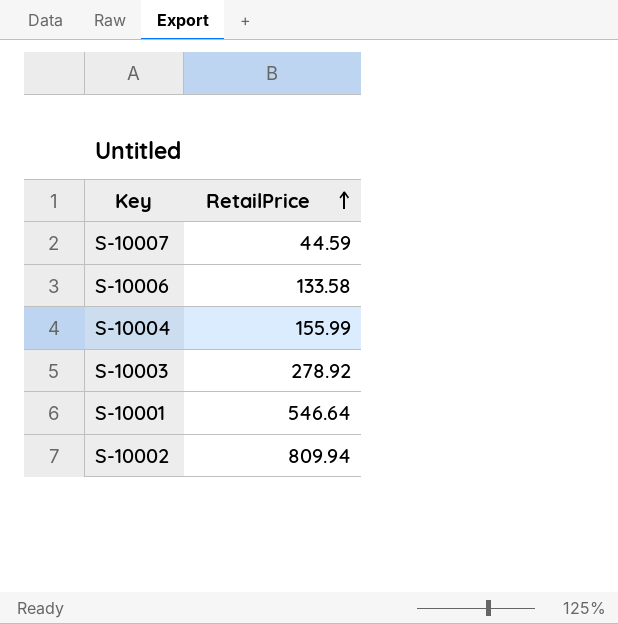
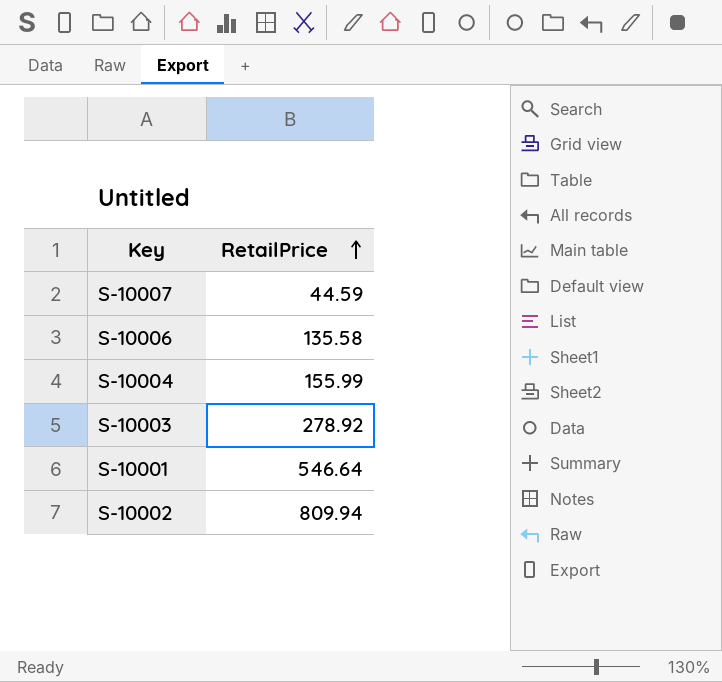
S-10006 | RetailPrice: 133.58 -> 135.58

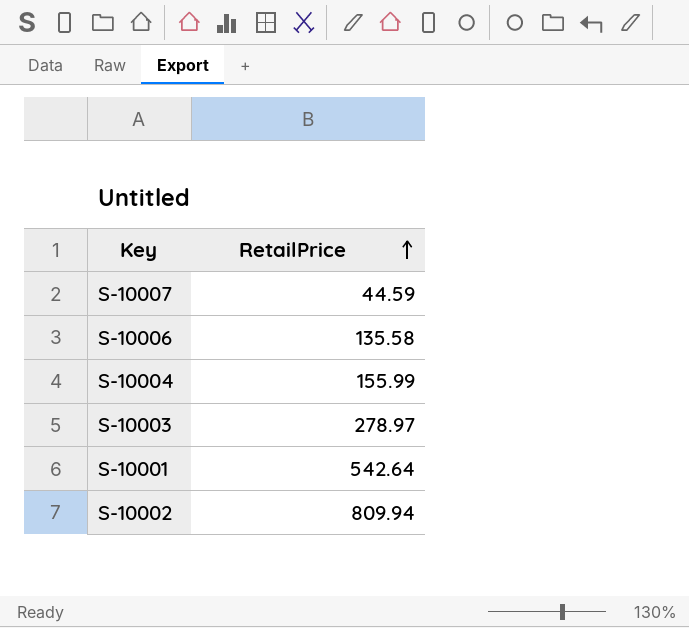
S-10003 | RetailPrice: 278.92 -> 278.97
S-10001 | RetailPrice: 546.64 -> 542.64

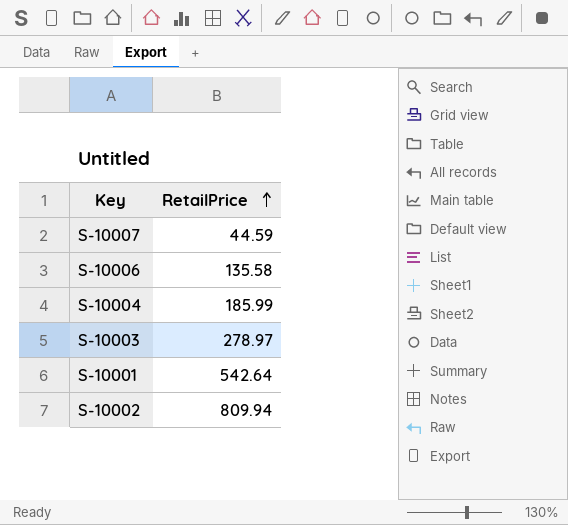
S-10004 | RetailPrice: 155.99 -> 185.99

